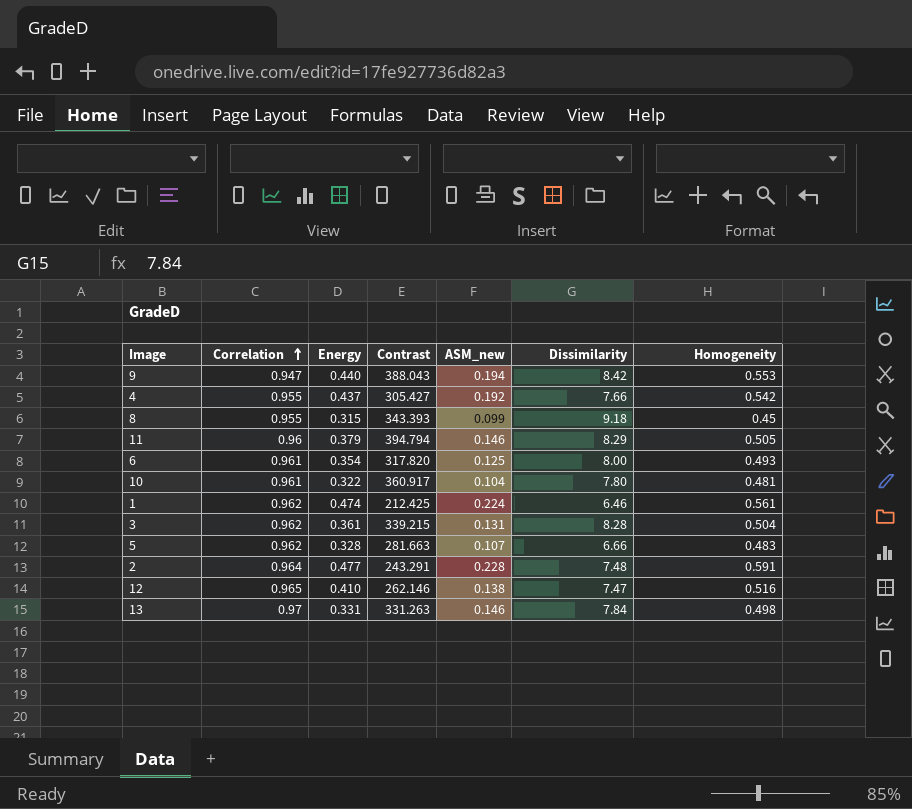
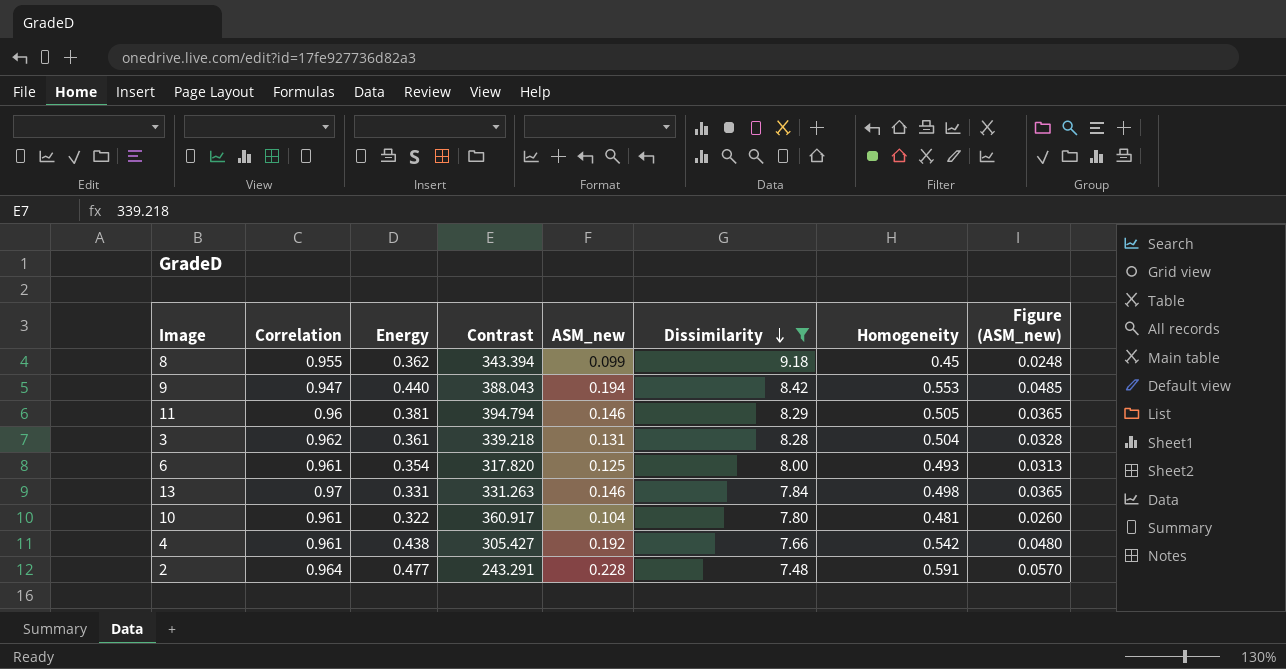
filter: none -> Dissimilarity >= 7.48
row order: Correlation ascending -> Dissimilarity descending
column Figure (ASM_new) | formula: none -> [ASM_new] * 0.25
8 | Energy: 0.315 -> 0.362
8 | Contrast: 343.393 -> 343.394
11 | Energy: 0.379 -> 0.381
3 | Contrast: 339.215 -> 339.218
4 | Correlation: 0.955 -> 0.961
4 | Energy: 0.437 -> 0.438

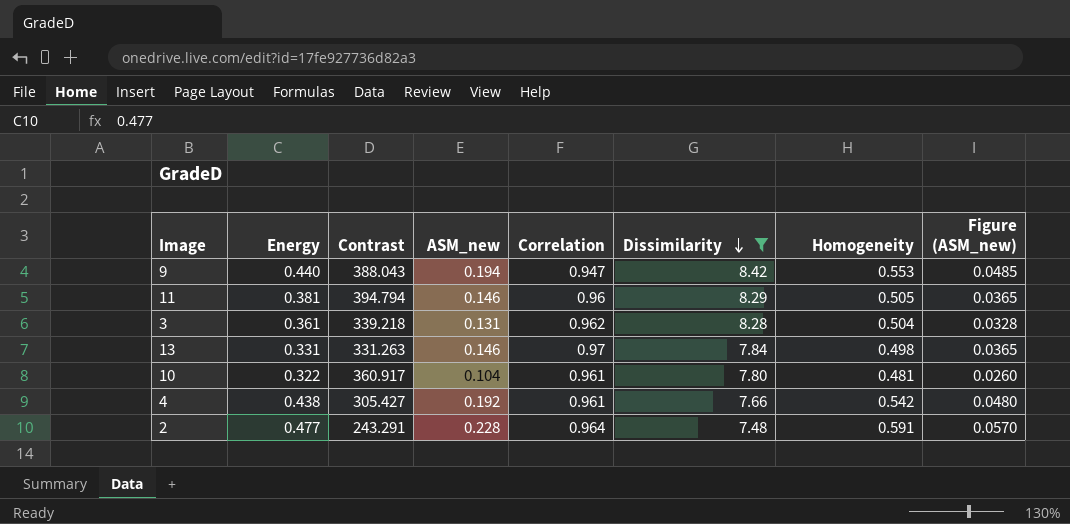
column Correlation | position: 2 -> 5
row 8: 0.955 | 0.362 | 343.394 | 0.099 | 9.18 | 0.45 | 0.0248 -> none
row 6: 0.961 | 0.354 | 317.820 | 0.125 | 8.00 | 0.493 | 0.0313 -> none

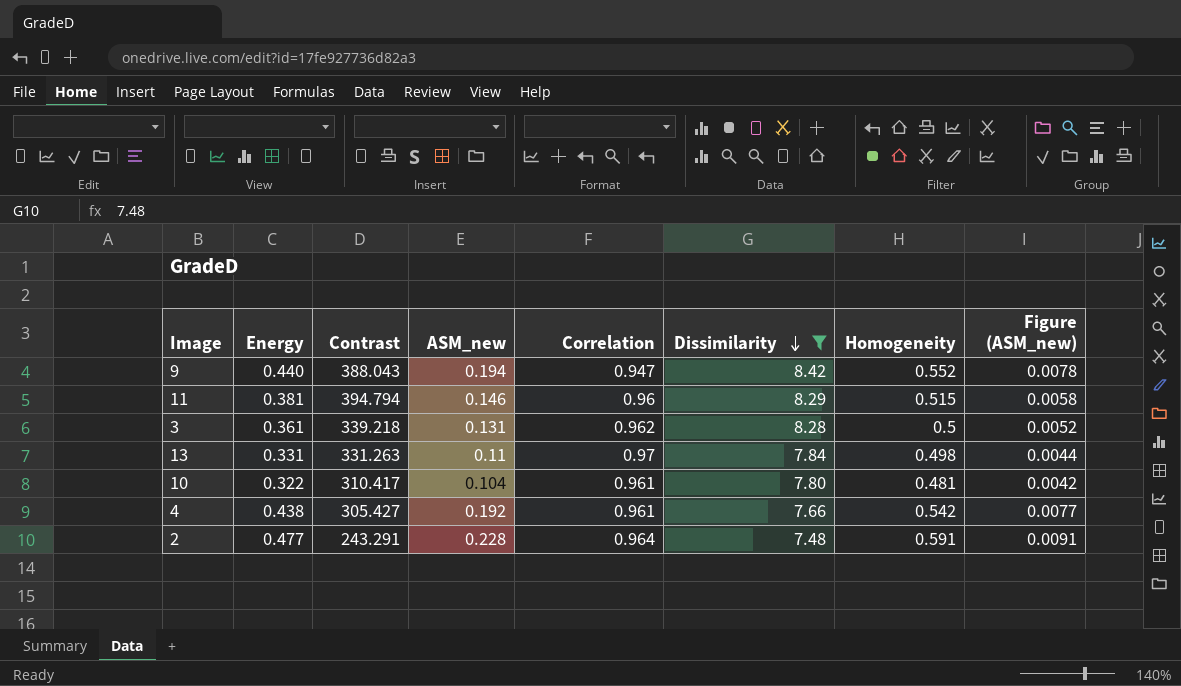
column Figure (ASM_new) | formula: [ASM_new] * 0.25 -> [ASM_new] * 0.04
9 | Homogeneity: 0.553 -> 0.552
11 | Homogeneity: 0.505 -> 0.515
3 | Homogeneity: 0.504 -> 0.5
13 | ASM_new: 0.146 -> 0.11
10 | Contrast: 360.917 -> 310.417

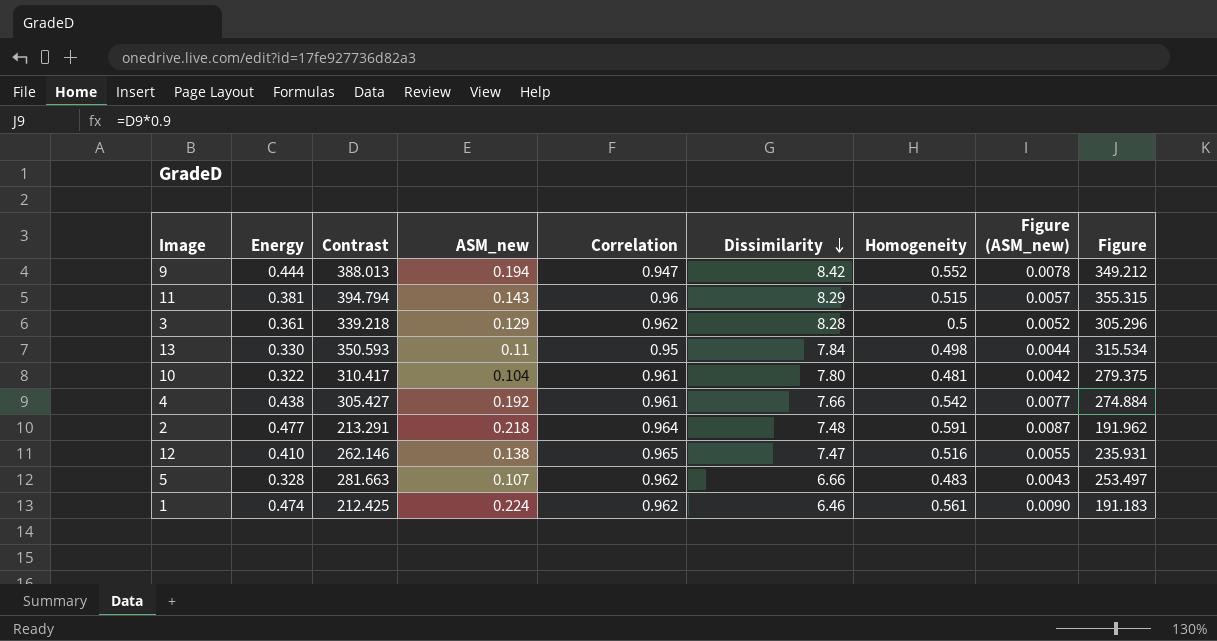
filter: Dissimilarity >= 7.48 -> none
column Figure | formula: none -> [Contrast] * 0.9
9 | Energy: 0.440 -> 0.444
9 | Contrast: 388.043 -> 388.013
11 | ASM_new: 0.146 -> 0.143
11 | Figure (ASM_new): 0.0058 -> 0.0057
3 | ASM_new: 0.131 -> 0.129
13 | Energy: 0.331 -> 0.330
13 | Contrast: 331.263 -> 350.593
13 | Correlation: 0.97 -> 0.95
2 | Contrast: 243.291 -> 213.291
2 | ASM_new: 0.228 -> 0.218
2 | Figure (ASM_new): 0.0091 -> 0.0087

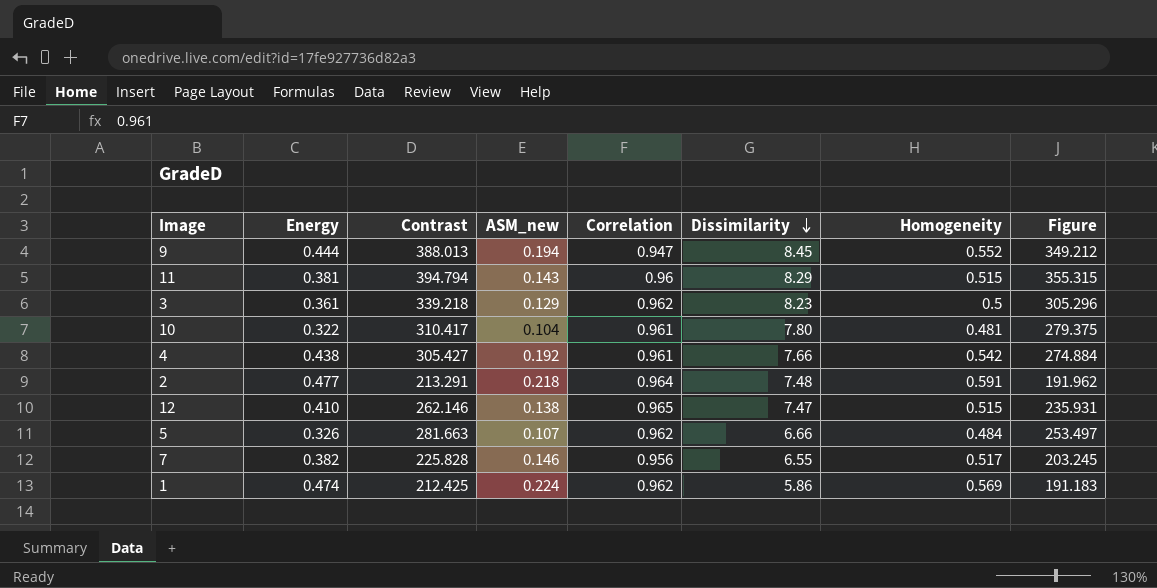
column Figure (ASM_new) | formula: [ASM_new] * 0.04 -> none
row 13: 0.330 | 350.593 | 0.11 | 0.95 | 7.84 | 0.498 | 0.0044 | 315.534 -> none
9 | Dissimilarity: 8.42 -> 8.45
3 | Dissimilarity: 8.28 -> 8.23
12 | Homogeneity: 0.516 -> 0.515
5 | Energy: 0.328 -> 0.326
5 | Homogeneity: 0.483 -> 0.484
row 7: none -> 0.382 | 225.828 | 0.146 | 0.956 | 6.55 | 0.517 | 203.245
1 | Dissimilarity: 6.46 -> 5.86
1 | Homogeneity: 0.561 -> 0.569

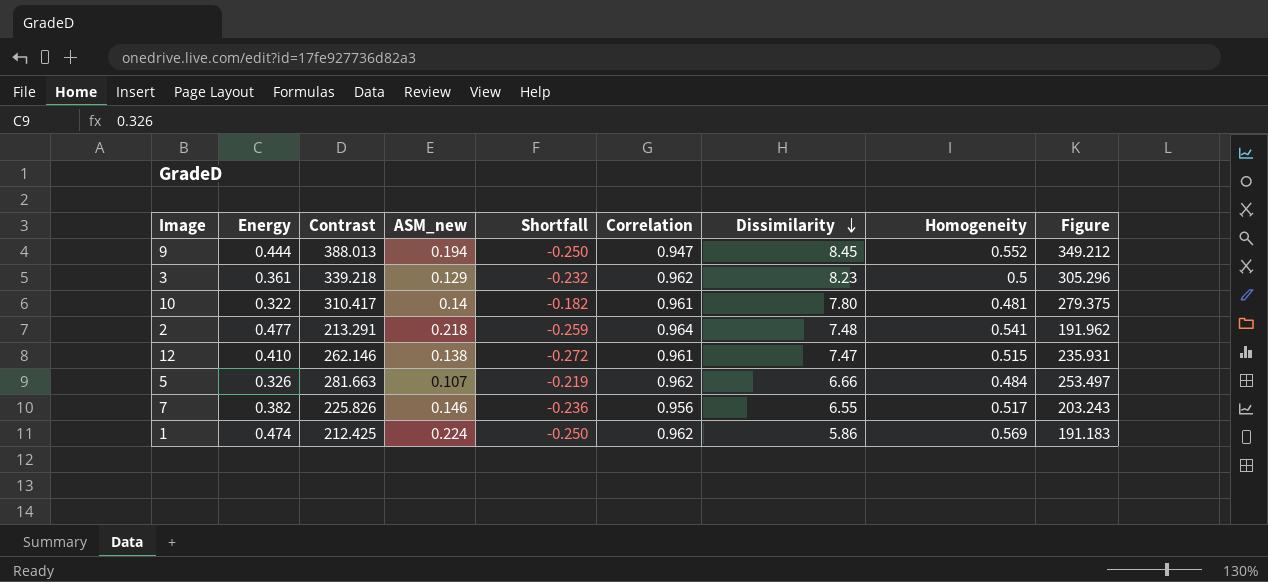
column Shortfall | formula: none -> [ASM_new] - [Energy]
row 11: 0.381 | 394.794 | 0.143 | 0.96 | 8.29 | 0.515 | 355.315 -> none
row 4: 0.438 | 305.427 | 0.192 | 0.961 | 7.66 | 0.542 | 274.884 -> none
10 | ASM_new: 0.104 -> 0.14
2 | Homogeneity: 0.591 -> 0.541
12 | Correlation: 0.965 -> 0.961
7 | Contrast: 225.828 -> 225.826
7 | Figure: 203.245 -> 203.243

